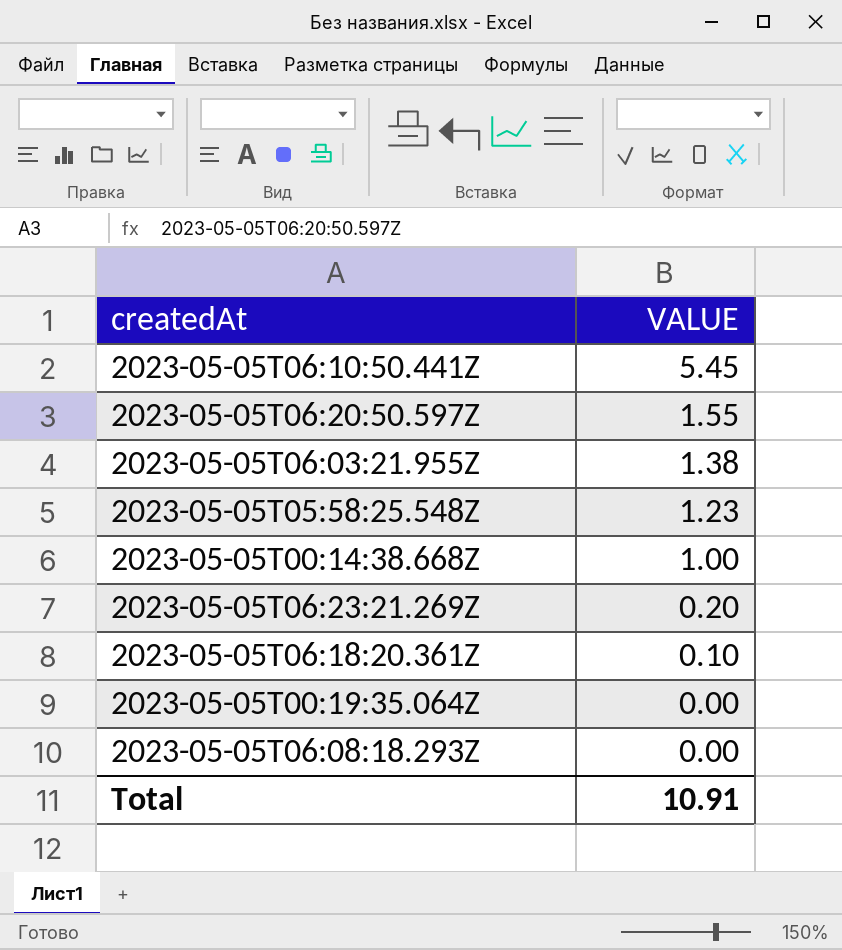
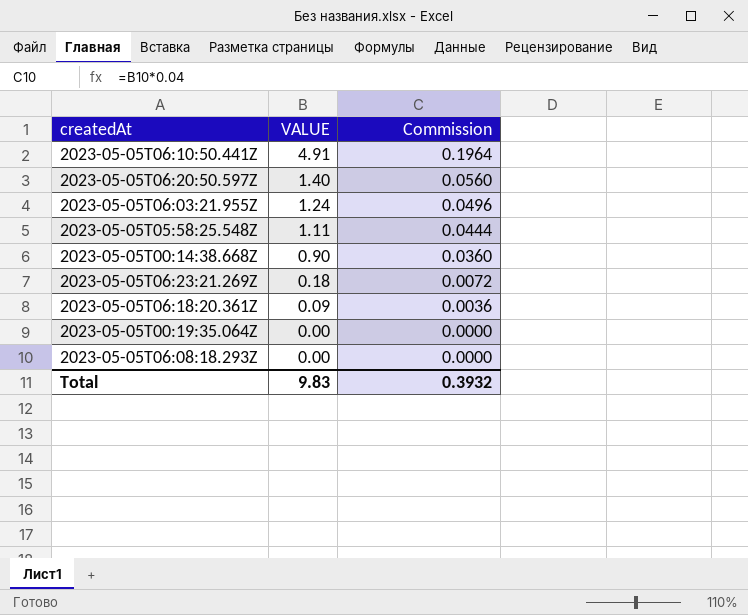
column Commission | formula: none -> [VALUE] * 0.04
2023-05-05T06:10:50.441Z | VALUE: 5.45 -> 4.91
2023-05-05T06:20:50.597Z | VALUE: 1.55 -> 1.40
2023-05-05T06:03:21.955Z | VALUE: 1.38 -> 1.24
2023-05-05T05:58:25.548Z | VALUE: 1.23 -> 1.11
2023-05-05T00:14:38.668Z | VALUE: 1.00 -> 0.90
2023-05-05T06:23:21.269Z | VALUE: 0.20 -> 0.18
2023-05-05T06:18:20.361Z | VALUE: 0.10 -> 0.09
Total | VALUE: 10.91 -> 9.83

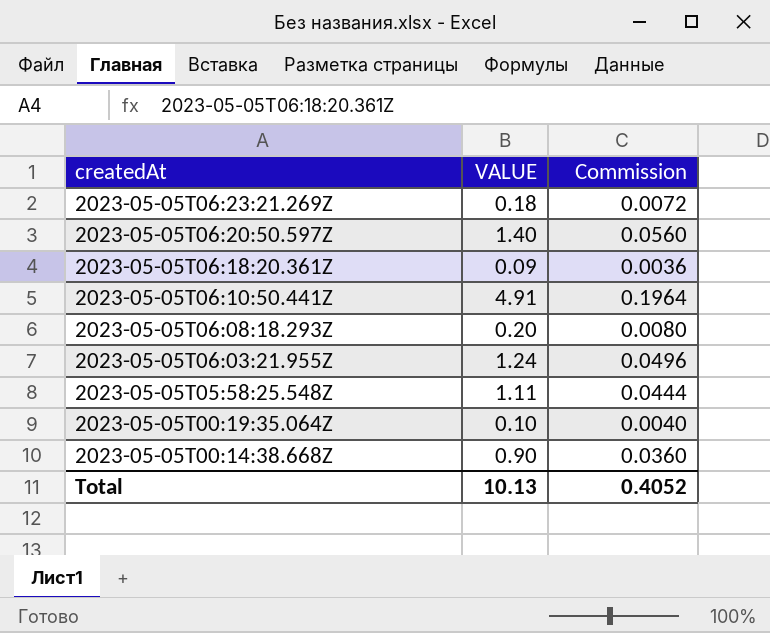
row order: VALUE descending -> createdAt descending
2023-05-05T06:08:18.293Z | VALUE: 0.00 -> 0.20
2023-05-05T06:08:18.293Z | Commission: 0.0000 -> 0.0080
2023-05-05T00:19:35.064Z | VALUE: 0.00 -> 0.10
2023-05-05T00:19:35.064Z | Commission: 0.0000 -> 0.0040
Total | VALUE: 9.83 -> 10.13
Total | Commission: 0.3932 -> 0.4052

